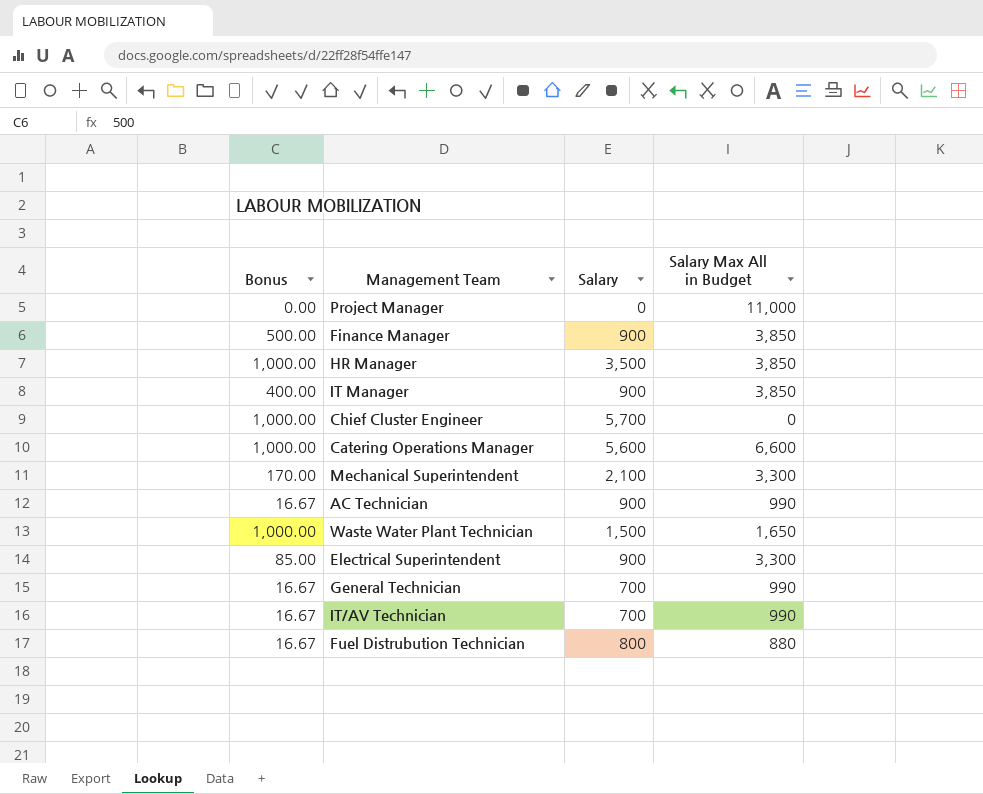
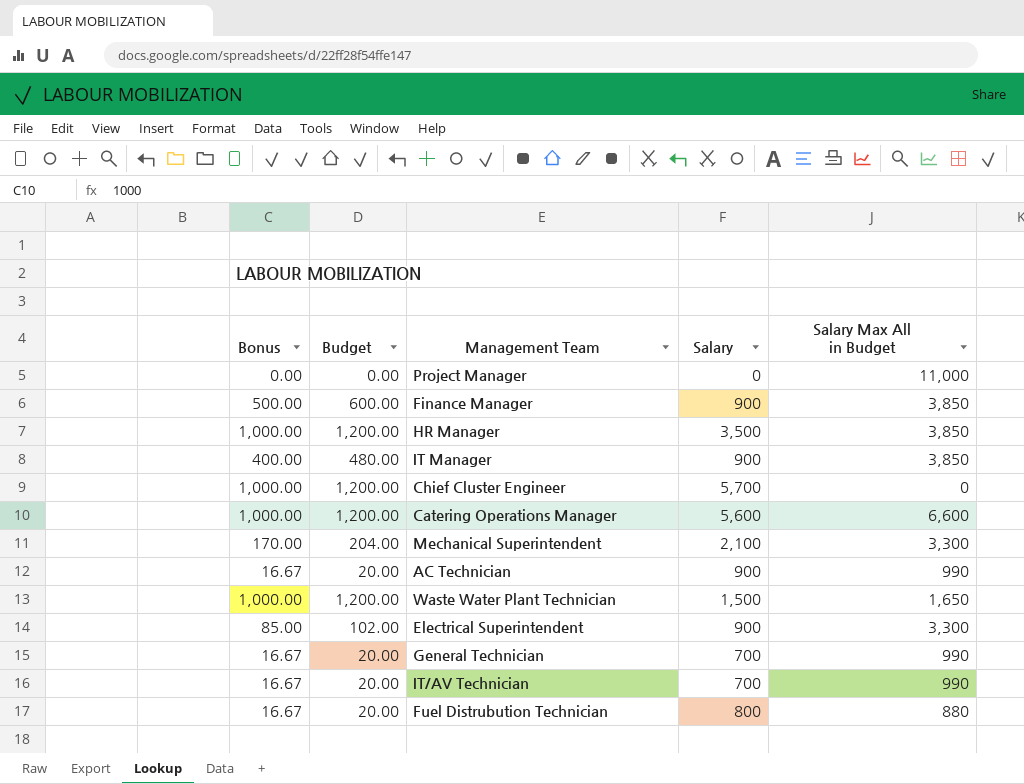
column Budget | formula: none -> [Bonus] * 1.2

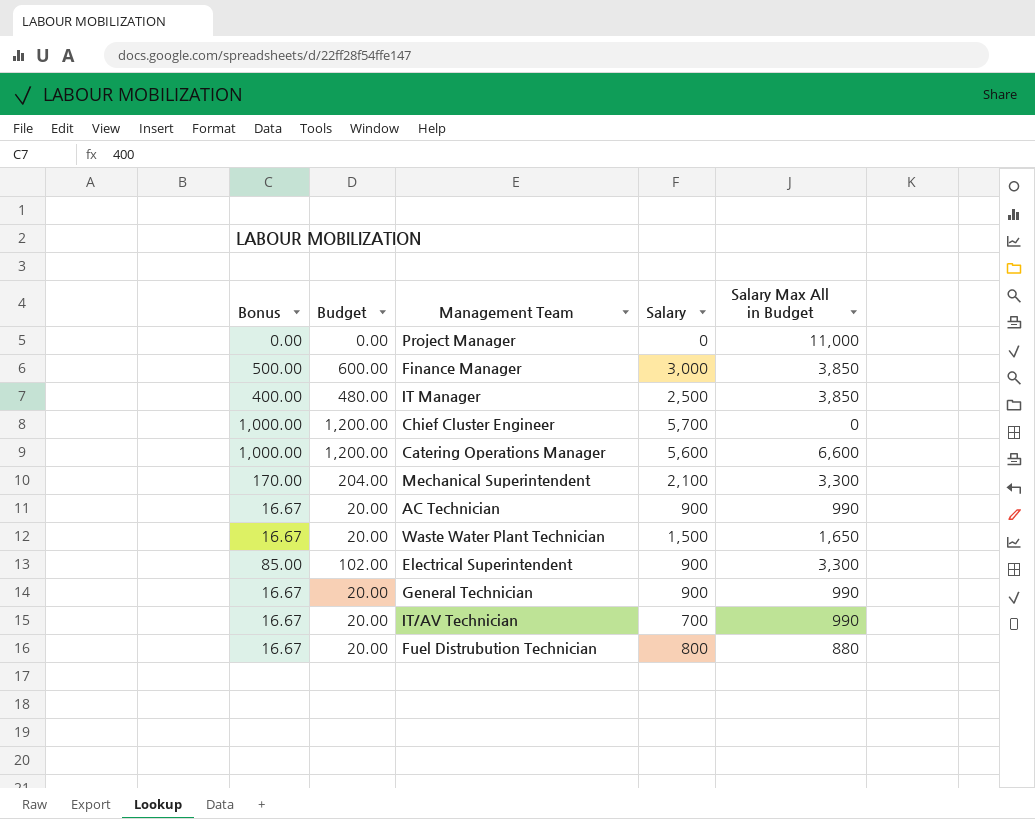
row HR Manager: 1,000.00 | 1,200.00 | 3,500 | 3,850 -> none
Finance Manager | Salary: 900 -> 3,000
IT Manager | Salary: 900 -> 2,500
Waste Water Plant Technician | Bonus: 1,000.00 -> 16.67
Waste Water Plant Technician | Budget: 1,200.00 -> 20.00
General Technician | Salary: 700 -> 900

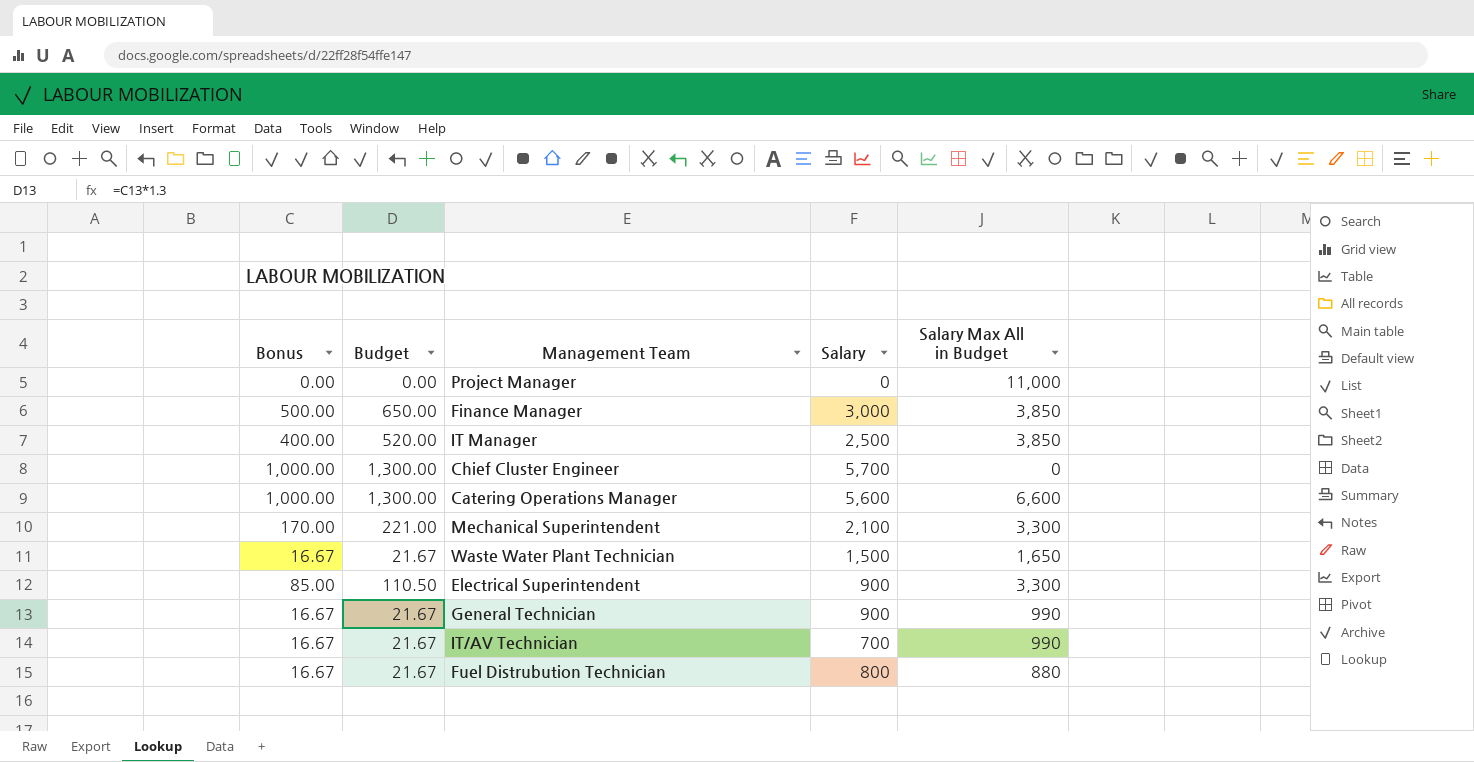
column Budget | formula: [Bonus] * 1.2 -> [Bonus] * 1.3
row AC Technician: 16.67 | 20.00 | 900 | 990 -> none

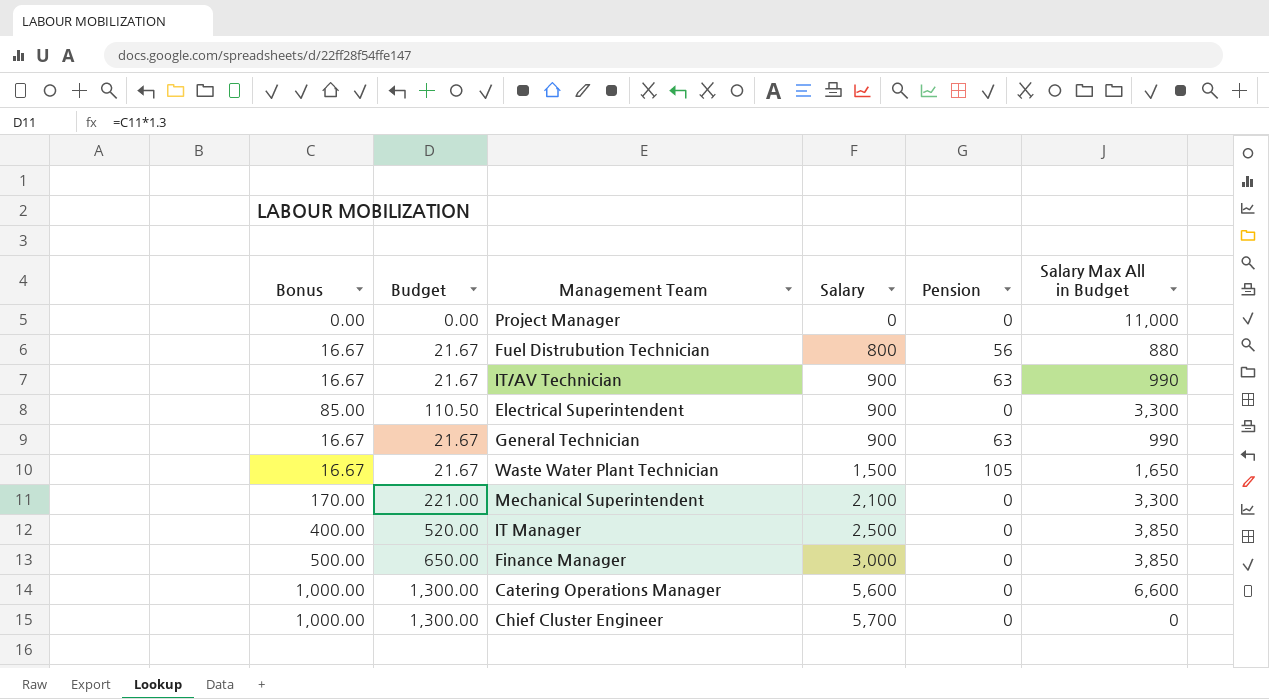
row order: none -> Salary ascending
column Pension | position: none -> 5
IT/AV Technician | Salary: 700 -> 900

